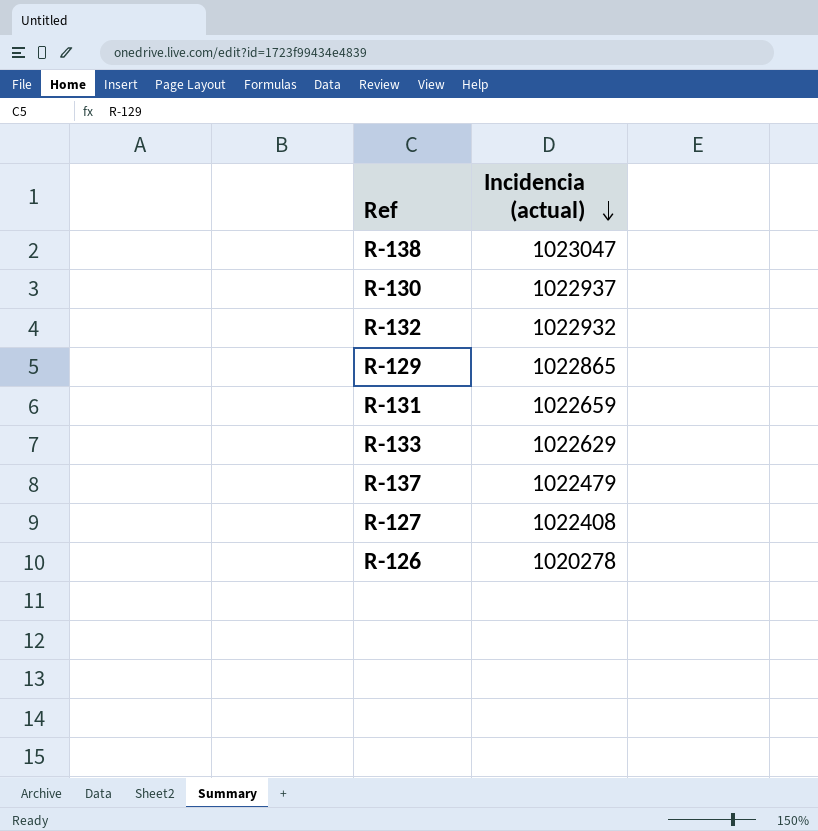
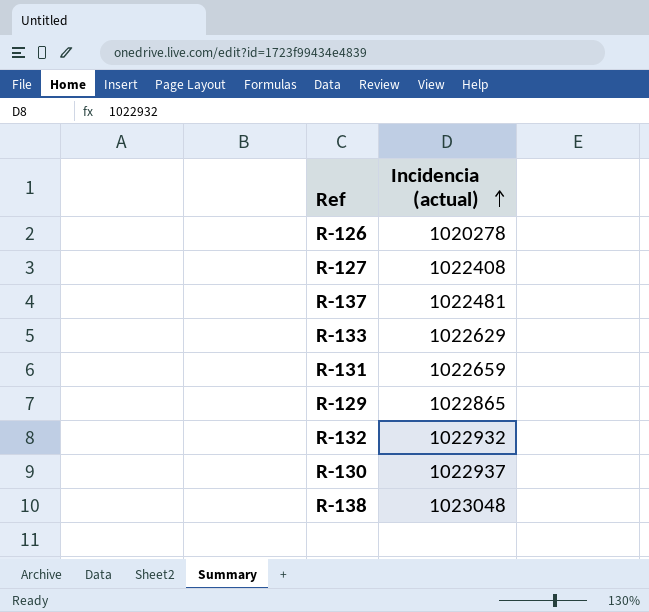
row order: Incidencia (actual) descending -> Incidencia (actual) ascending
R-137 | Incidencia (actual): 1022479 -> 1022481
R-138 | Incidencia (actual): 1023047 -> 1023048

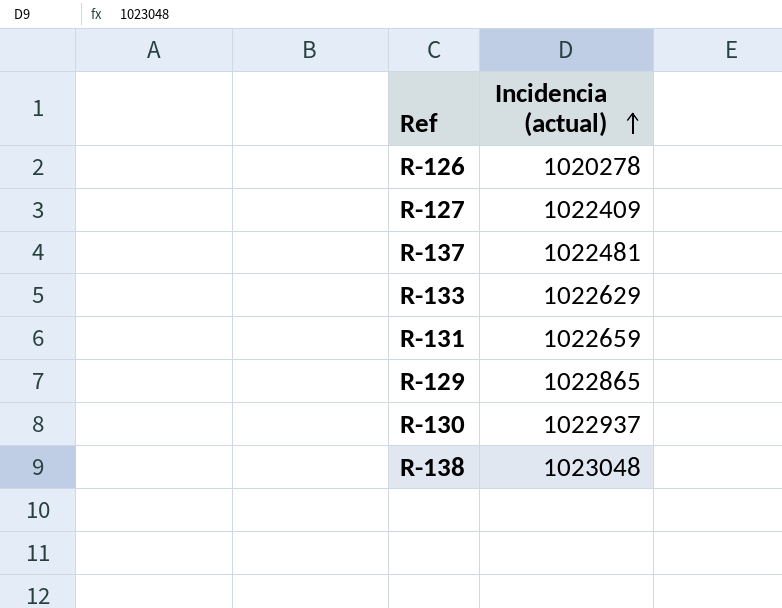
row R-132: 1022932 -> none
R-127 | Incidencia (actual): 1022408 -> 1022409

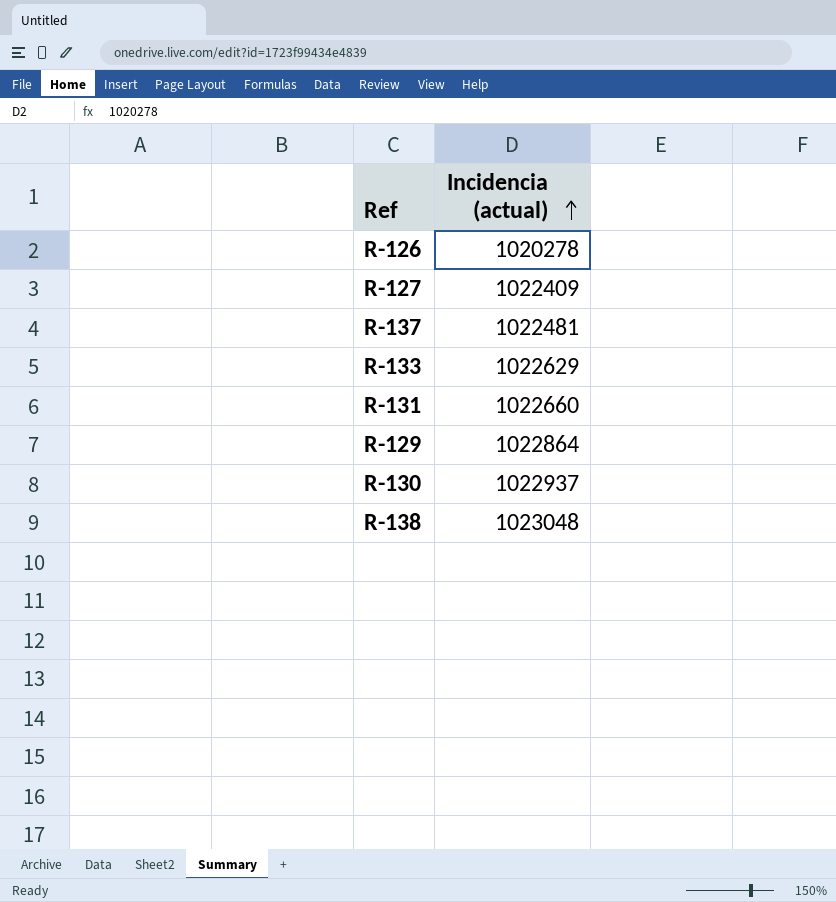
R-131 | Incidencia (actual): 1022659 -> 1022660
R-129 | Incidencia (actual): 1022865 -> 1022864

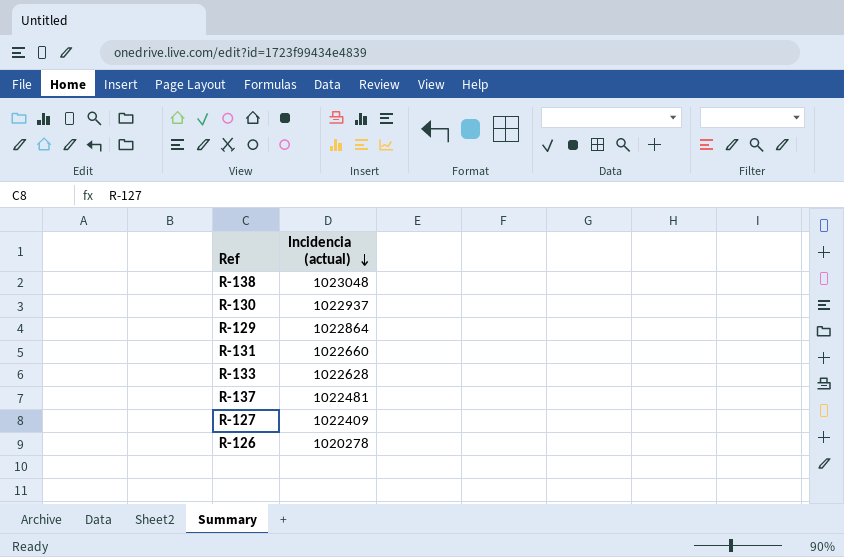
row order: Incidencia (actual) ascending -> Incidencia (actual) descending
R-133 | Incidencia (actual): 1022629 -> 1022628

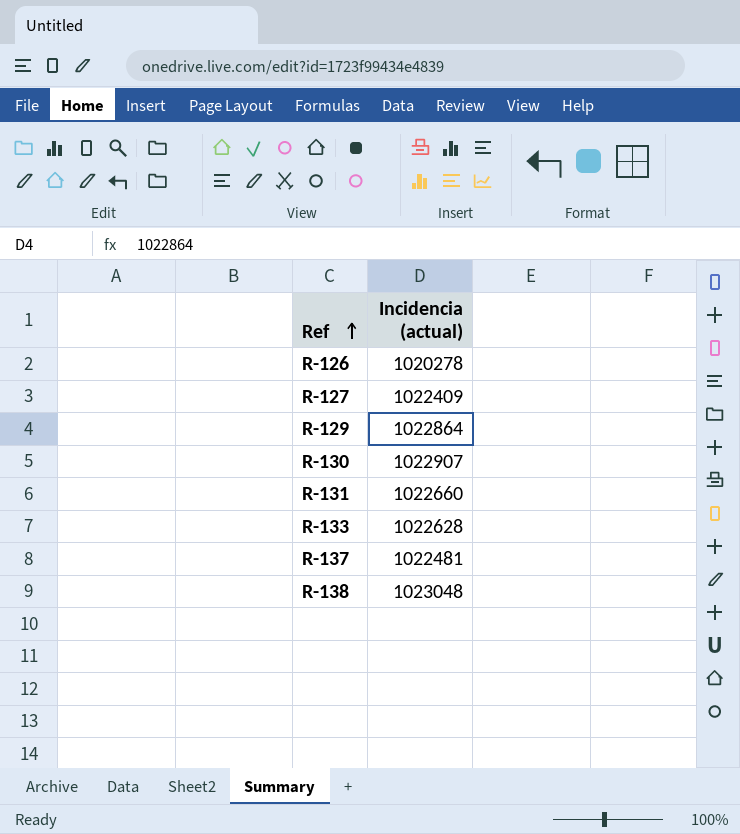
row order: Incidencia (actual) descending -> Ref ascending
R-130 | Incidencia (actual): 1022937 -> 1022907

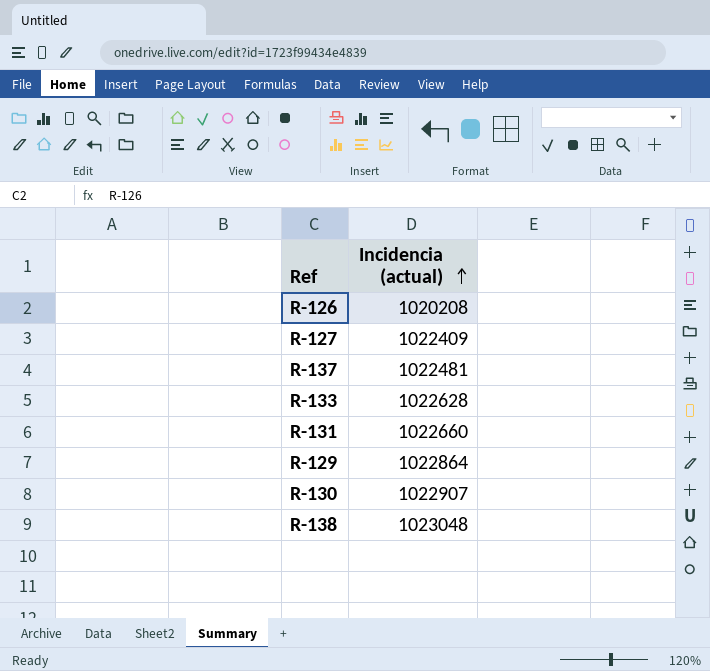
row order: Ref ascending -> Incidencia (actual) ascending
R-126 | Incidencia (actual): 1020278 -> 1020208

